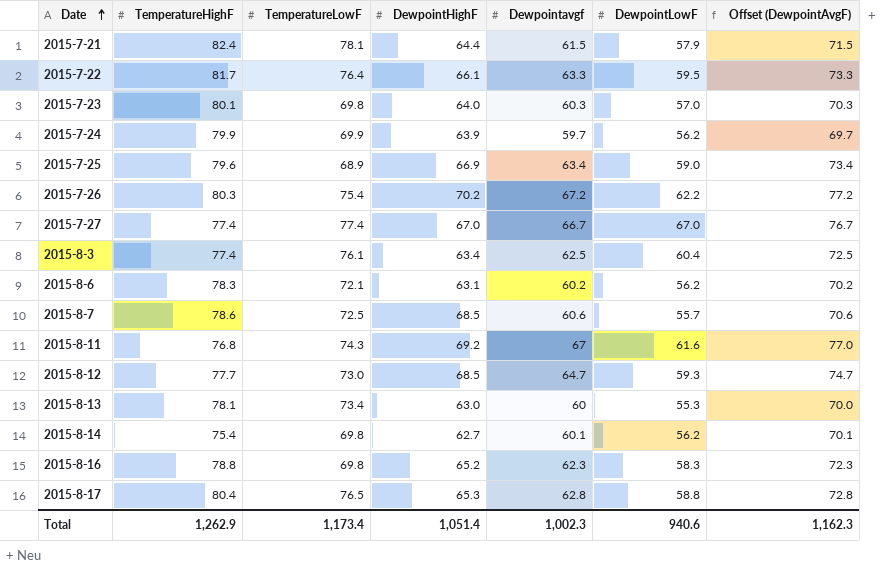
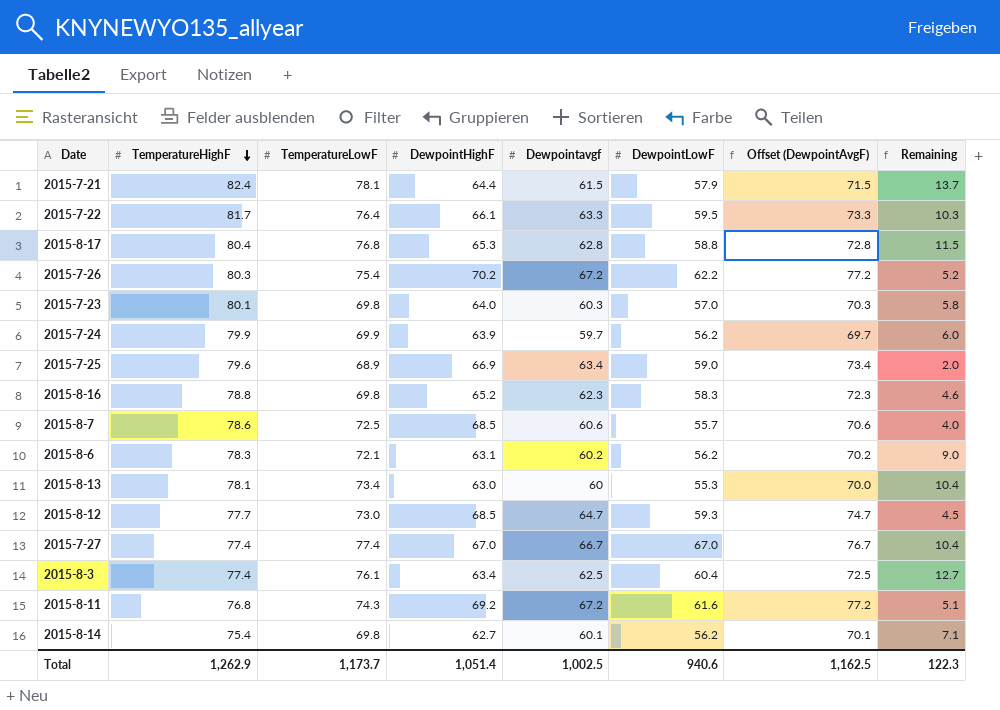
row order: Date ascending -> TemperatureHighF descending
column Remaining | formula: none -> [TemperatureLowF] - [DewpointHighF]
2015-8-17 | TemperatureLowF: 76.5 -> 76.8
2015-8-11 | Dewpointavgf: 67 -> 67.2
2015-8-11 | Offset (DewpointAvgF): 77.0 -> 77.2
Total | TemperatureLowF: 1,173.4 -> 1,173.7
Total | Dewpointavgf: 1,002.3 -> 1,002.5
Total | Offset (DewpointAvgF): 1,162.3 -> 1,162.5

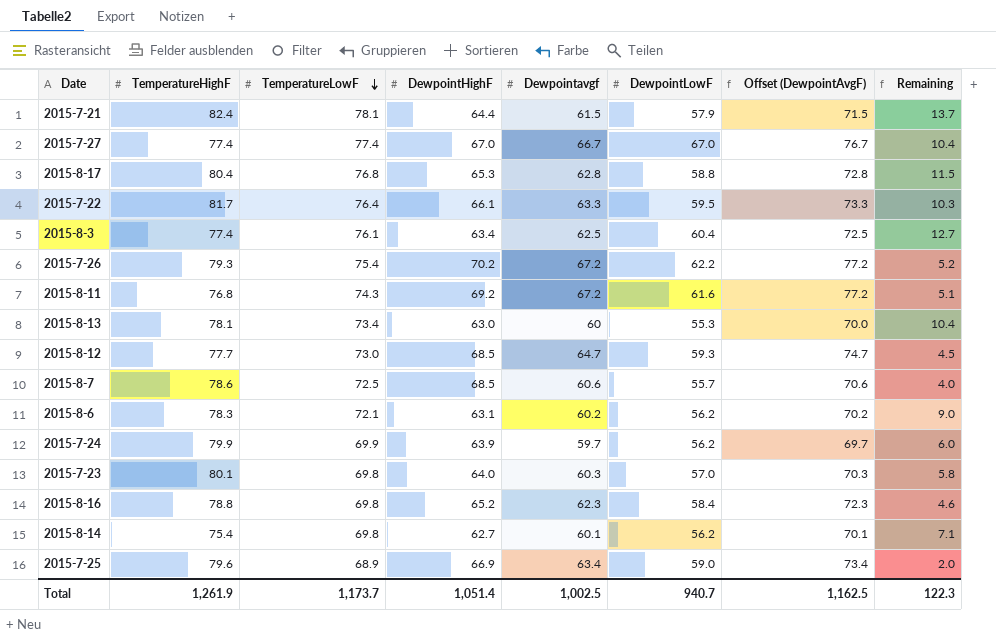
row order: TemperatureHighF descending -> TemperatureLowF descending
2015-7-26 | TemperatureHighF: 80.3 -> 79.3
2015-8-16 | DewpointLowF: 58.3 -> 58.4
Total | TemperatureHighF: 1,262.9 -> 1,261.9
Total | DewpointLowF: 940.6 -> 940.7

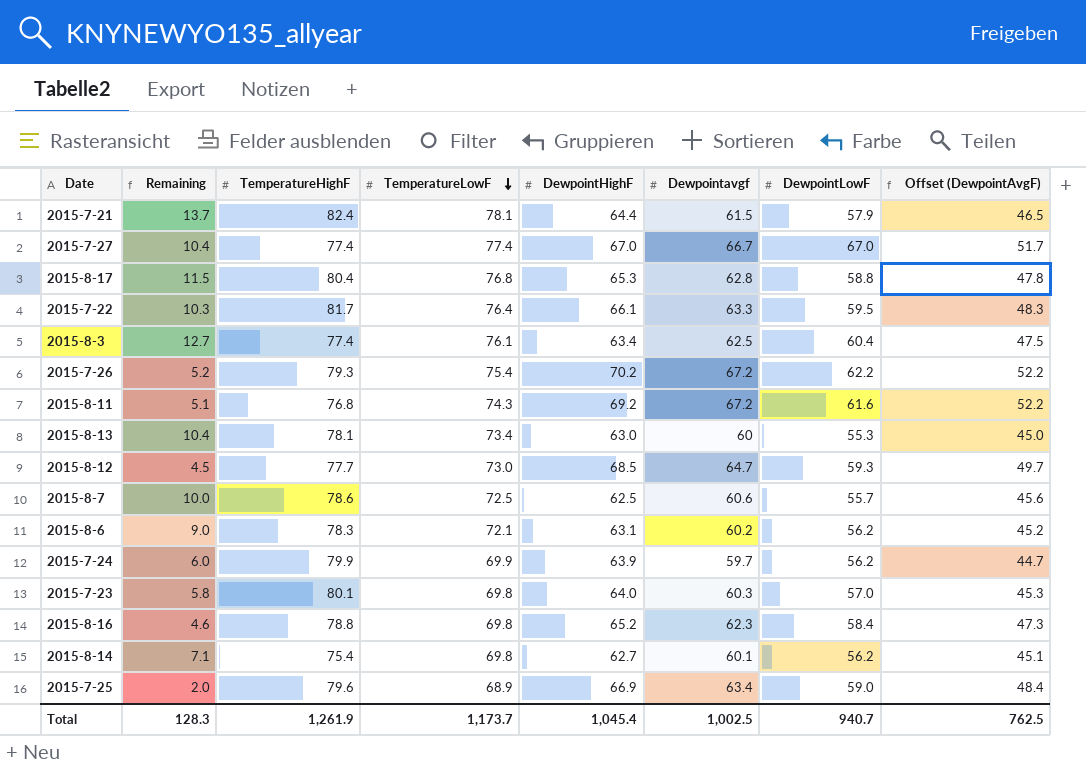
column Remaining | position: 8 -> 2
column Offset (DewpointAvgF) | formula: [Dewpointavgf] + 10 -> [Dewpointavgf] - 15
2015-8-7 | Remaining: 4.0 -> 10.0
2015-8-7 | DewpointHighF: 68.5 -> 62.5
Total | Remaining: 122.3 -> 128.3
Total | DewpointHighF: 1,051.4 -> 1,045.4
Total | Offset (DewpointAvgF): 1,162.5 -> 762.5

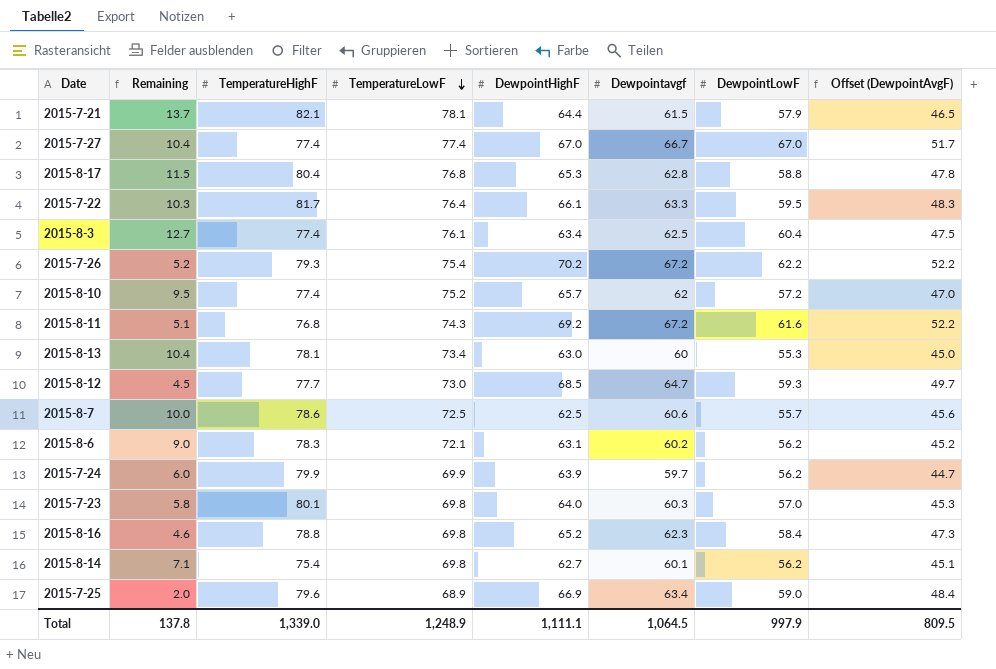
2015-7-21 | TemperatureHighF: 82.4 -> 82.1
row 2015-8-10: none -> 9.5 | 77.4 | 75.2 | 65.7 | 62 | 57.2 | 47.0
Total | Remaining: 128.3 -> 137.8
Total | TemperatureHighF: 1,261.9 -> 1,339.0
Total | TemperatureLowF: 1,173.7 -> 1,248.9
Total | DewpointHighF: 1,045.4 -> 1,111.1
Total | Dewpointavgf: 1,002.5 -> 1,064.5
Total | DewpointLowF: 940.7 -> 997.9
Total | Offset (DewpointAvgF): 762.5 -> 809.5

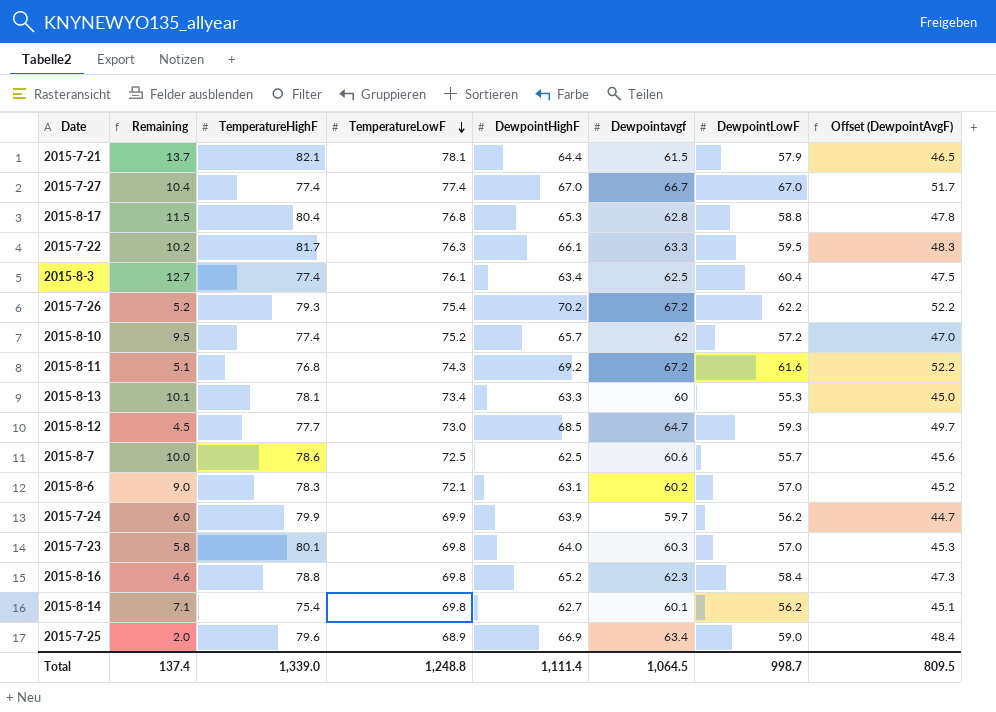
2015-7-22 | Remaining: 10.3 -> 10.2
2015-7-22 | TemperatureLowF: 76.4 -> 76.3
2015-8-13 | Remaining: 10.4 -> 10.1
2015-8-13 | DewpointHighF: 63.0 -> 63.3
2015-8-6 | DewpointLowF: 56.2 -> 57.0
Total | Remaining: 137.8 -> 137.4
Total | TemperatureLowF: 1,248.9 -> 1,248.8
Total | DewpointHighF: 1,111.1 -> 1,111.4
Total | DewpointLowF: 997.9 -> 998.7

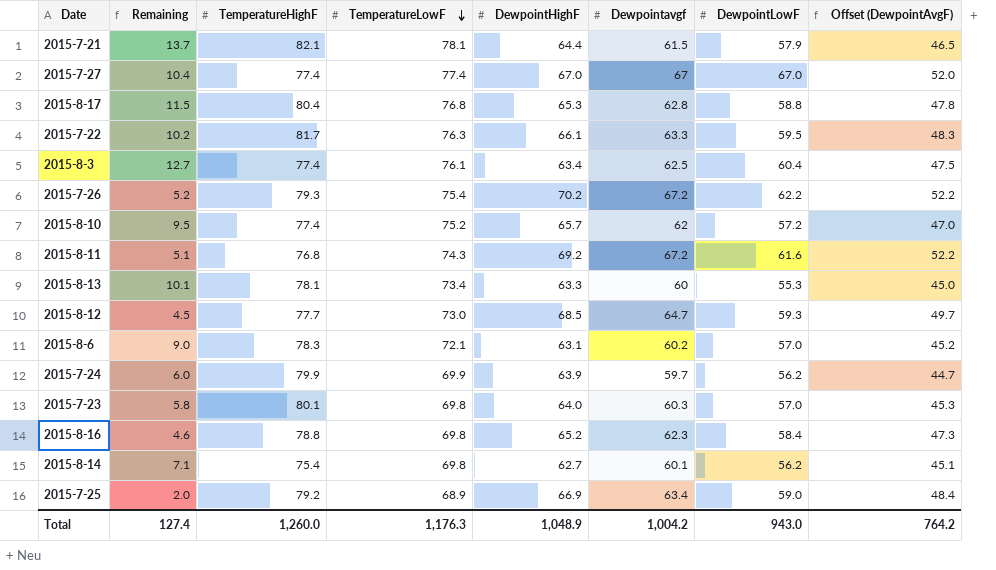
row 2015-8-7: 10.0 | 78.6 | 72.5 | 62.5 | 60.6 | 55.7 | 45.6 -> none
2015-7-27 | Dewpointavgf: 66.7 -> 67
2015-7-27 | Offset (DewpointAvgF): 51.7 -> 52.0
2015-7-25 | TemperatureHighF: 79.6 -> 79.2
Total | Remaining: 137.4 -> 127.4
Total | TemperatureHighF: 1,339.0 -> 1,260.0
Total | TemperatureLowF: 1,248.8 -> 1,176.3
Total | DewpointHighF: 1,111.4 -> 1,048.9
Total | Dewpointavgf: 1,064.5 -> 1,004.2
Total | DewpointLowF: 998.7 -> 943.0
Total | Offset (DewpointAvgF): 809.5 -> 764.2

